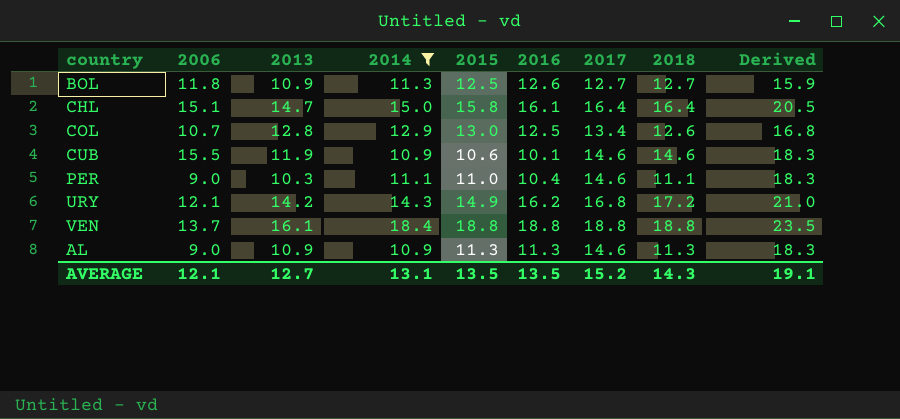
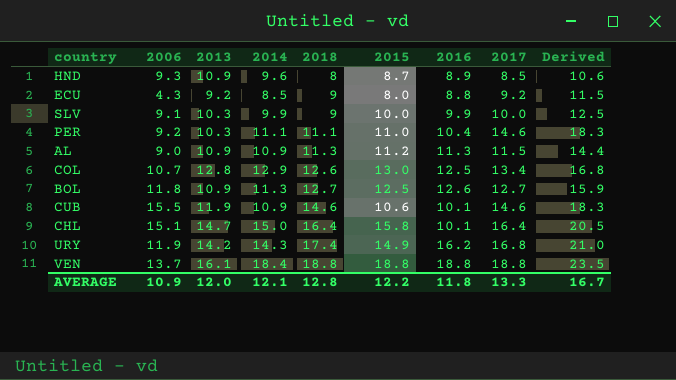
filter: 2014 >= 10.9 -> none
row order: none -> 2018 ascending
column 2018 | position: 8 -> 5
PER | 2006: 9.0 -> 9.2
AL | 2015: 11.3 -> 11.2
AL | 2017: 14.6 -> 11.5
AL | Derived: 18.3 -> 14.4
CHL | 2016: 16.1 -> 10.1
URY | 2006: 12.1 -> 11.9
URY | 2018: 17.2 -> 17.4
AVERAGE | 2006: 12.1 -> 10.9
AVERAGE | 2013: 12.7 -> 12.0
AVERAGE | 2014: 13.1 -> 12.1
AVERAGE | 2018: 14.3 -> 12.8
AVERAGE | 2015: 13.5 -> 12.2
AVERAGE | 2016: 13.5 -> 11.8
AVERAGE | 2017: 15.2 -> 13.3
AVERAGE | Derived: 19.1 -> 16.7

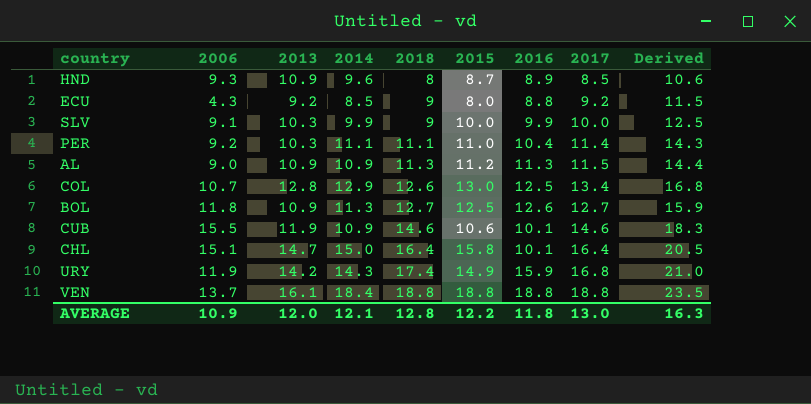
PER | 2017: 14.6 -> 11.4
PER | Derived: 18.3 -> 14.3
URY | 2016: 16.2 -> 15.9
AVERAGE | 2017: 13.3 -> 13.0
AVERAGE | Derived: 16.7 -> 16.3

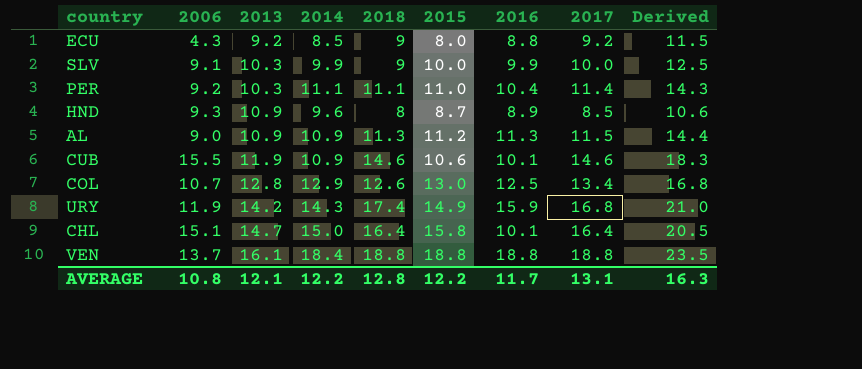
row order: 2018 ascending -> 2013 ascending
row BOL: 11.8 | 10.9 | 11.3 | 12.7 | 12.5 | 12.6 | 12.7 | 15.9 -> none
AVERAGE | 2006: 10.9 -> 10.8
AVERAGE | 2013: 12.0 -> 12.1
AVERAGE | 2014: 12.1 -> 12.2
AVERAGE | 2016: 11.8 -> 11.7
AVERAGE | 2017: 13.0 -> 13.1

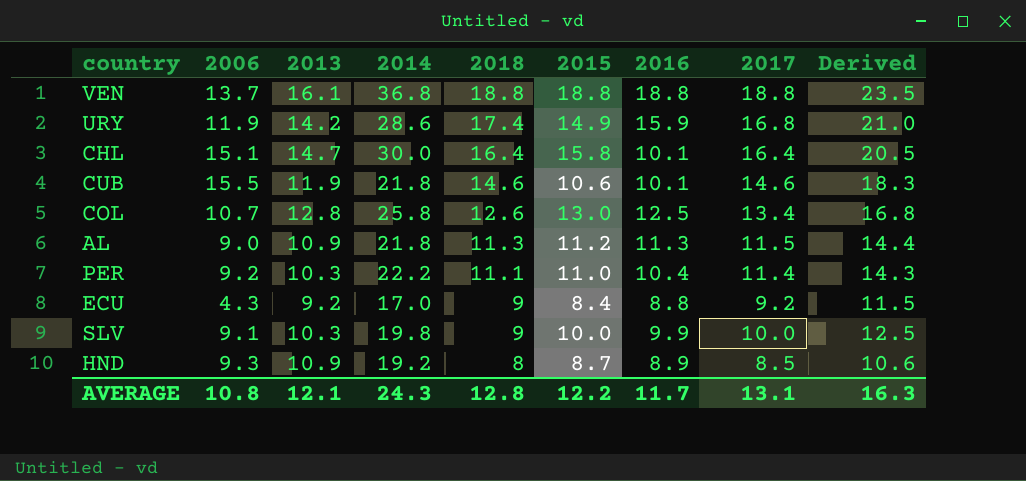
row order: 2013 ascending -> 2018 descending
VEN | 2014: 18.4 -> 36.8
URY | 2014: 14.3 -> 28.6
CHL | 2014: 15.0 -> 30.0
CUB | 2014: 10.9 -> 21.8
COL | 2014: 12.9 -> 25.8
AL | 2014: 10.9 -> 21.8
PER | 2014: 11.1 -> 22.2
ECU | 2014: 8.5 -> 17.0
ECU | 2015: 8.0 -> 8.4
SLV | 2014: 9.9 -> 19.8
HND | 2014: 9.6 -> 19.2
AVERAGE | 2014: 12.2 -> 24.3

